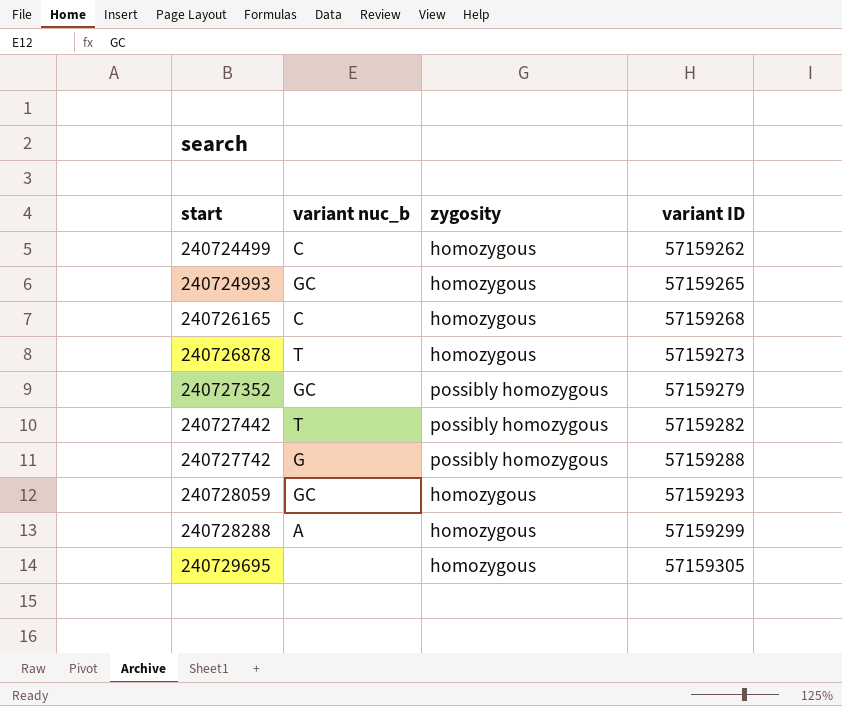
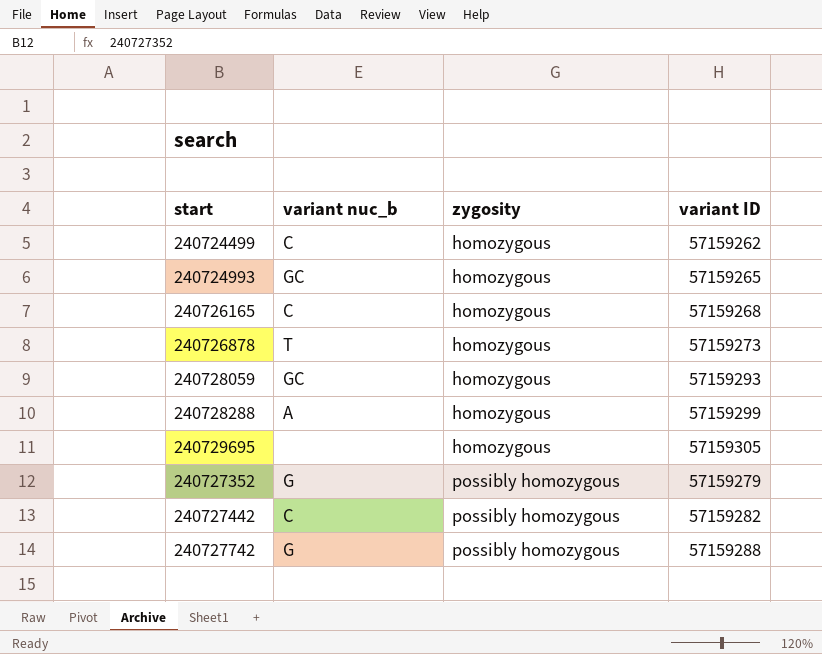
row order: start ascending -> zygosity ascending
240727352 | variant nuc_b: GC -> G
240727442 | variant nuc_b: T -> C

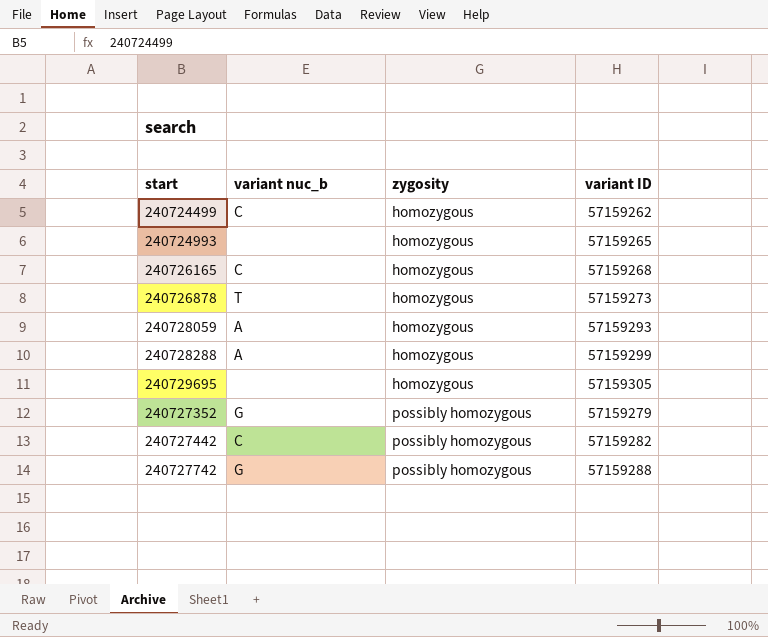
240724993 | variant nuc_b: GC -> none
240728059 | variant nuc_b: GC -> A

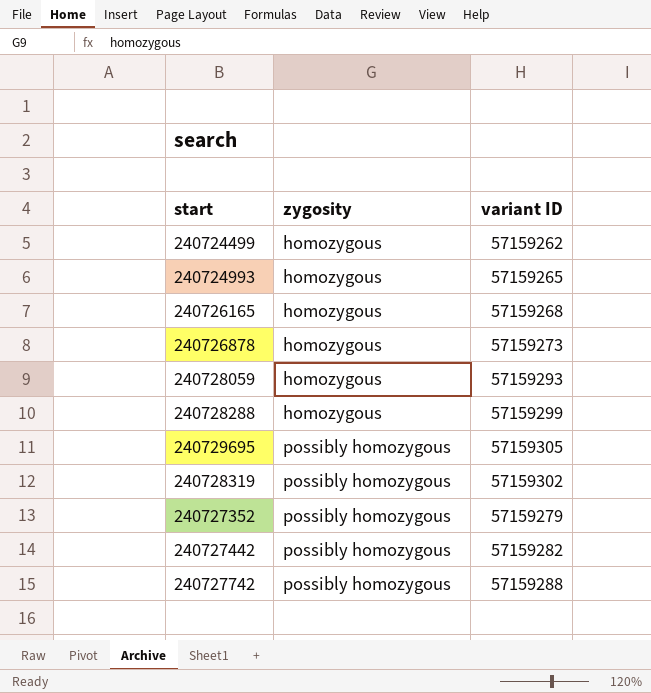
column variant nuc_b | position: 2 -> none
240729695 | zygosity: homozygous -> possibly homozygous
row 240728319: none -> possibly homozygous | 57159302

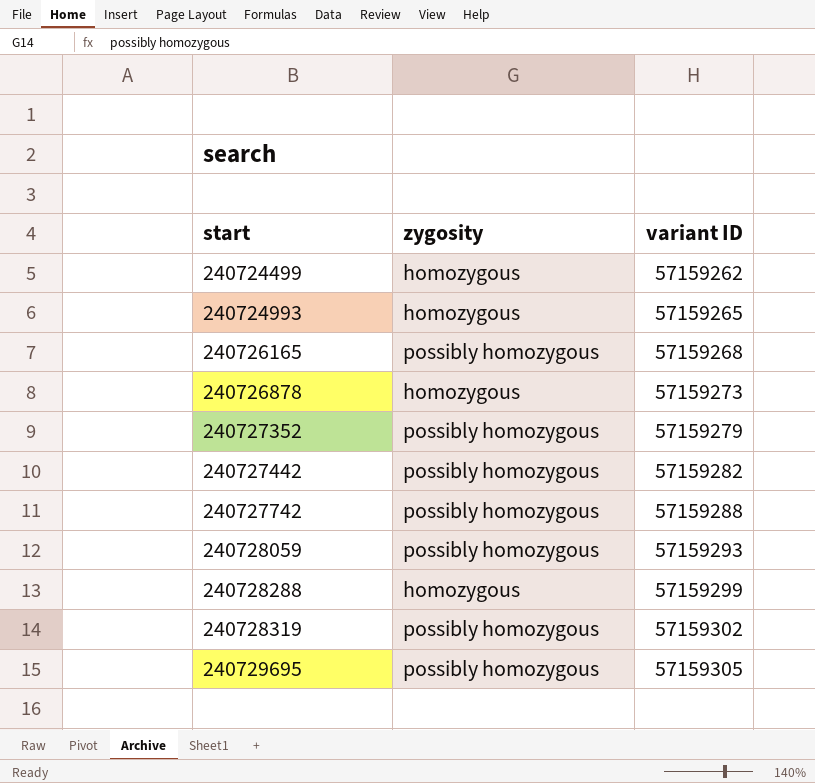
row order: zygosity ascending -> start ascending
240726165 | zygosity: homozygous -> possibly homozygous
240728059 | zygosity: homozygous -> possibly homozygous

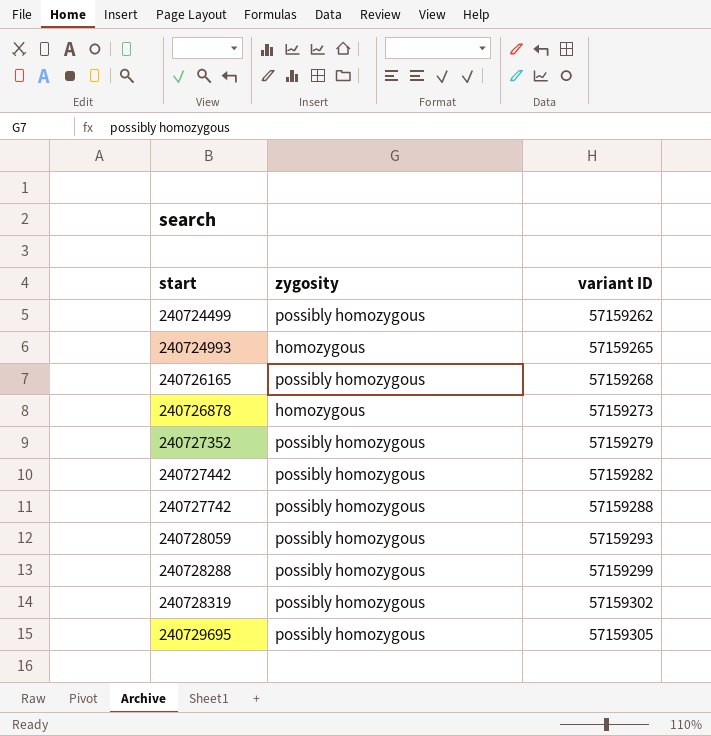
240724499 | zygosity: homozygous -> possibly homozygous
240728288 | zygosity: homozygous -> possibly homozygous

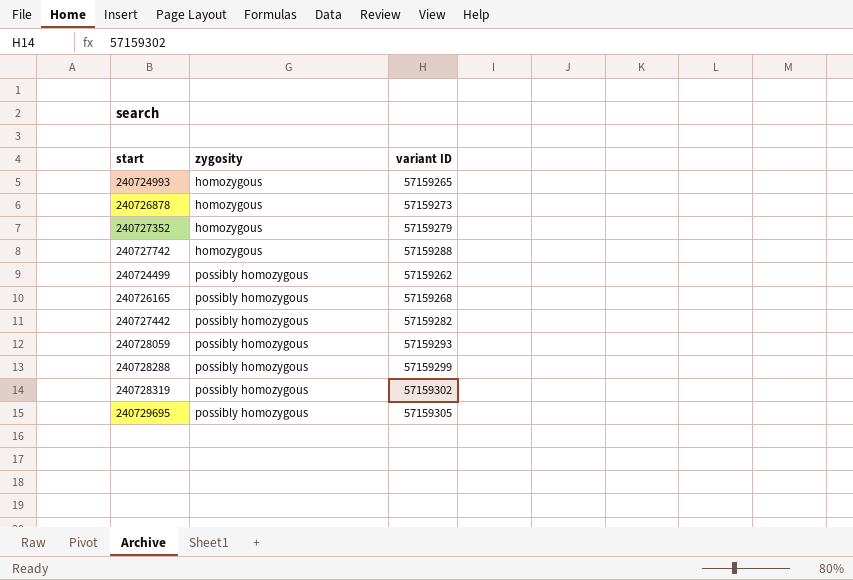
row order: start ascending -> zygosity ascending
240727352 | zygosity: possibly homozygous -> homozygous
240727742 | zygosity: possibly homozygous -> homozygous

